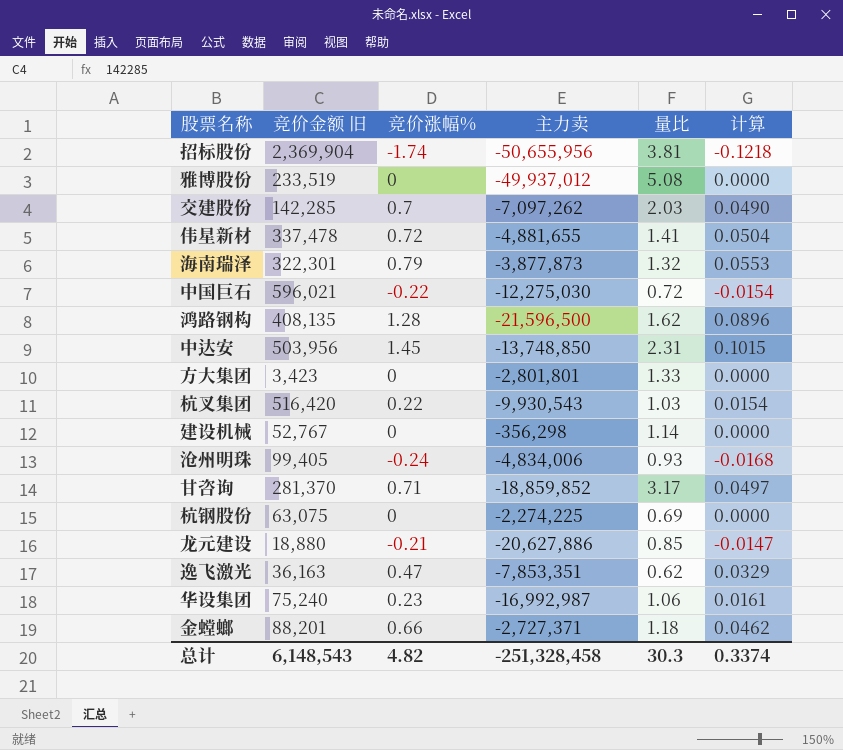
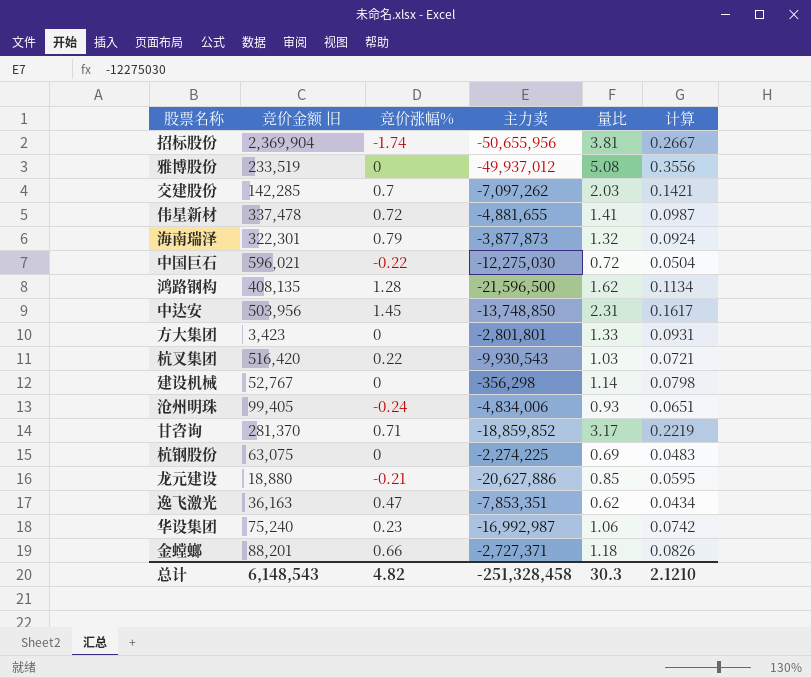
column 计算 | formula: [竞价涨幅%] * 0.07 -> [量比] * 0.07
总计 | 计算: 0.3374 -> 2.1210

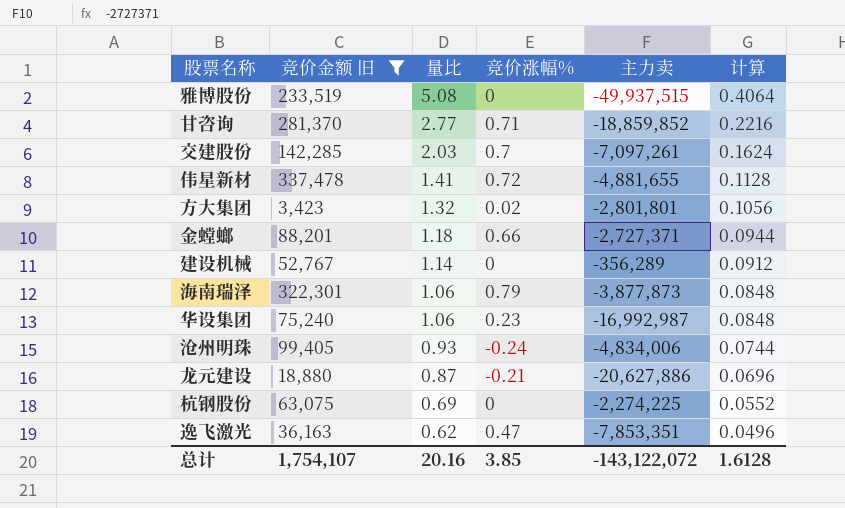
filter: none -> 竞价金额 旧 <= 337,478
row order: none -> 量比 descending
column 量比 | position: 5 -> 3
column 计算 | formula: [量比] * 0.07 -> [量比] * 0.08
雅博股份 | 主力卖: -49,937,012 -> -49,937,515
甘咨询 | 量比: 3.17 -> 2.77
交建股份 | 主力卖: -7,097,262 -> -7,097,261
方大集团 | 量比: 1.33 -> 1.32
方大集团 | 竞价涨幅%: 0 -> 0.02
建设机械 | 主力卖: -356,298 -> -356,289
海南瑞泽 | 量比: 1.32 -> 1.06
龙元建设 | 量比: 0.85 -> 0.87
总计 | 竞价金额 旧: 6,148,543 -> 1,754,107
总计 | 量比: 30.3 -> 20.16
总计 | 竞价涨幅%: 4.82 -> 3.85
总计 | 主力卖: -251,328,458 -> -143,122,072
总计 | 计算: 2.1210 -> 1.6128

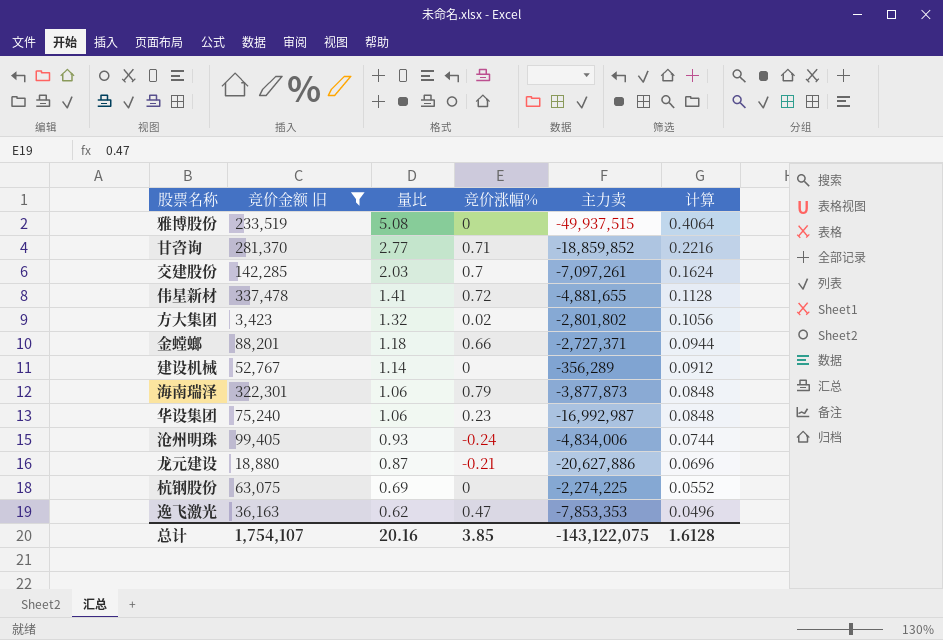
方大集团 | 主力卖: -2,801,801 -> -2,801,802
逸飞激光 | 主力卖: -7,853,351 -> -7,853,353
总计 | 主力卖: -143,122,072 -> -143,122,075

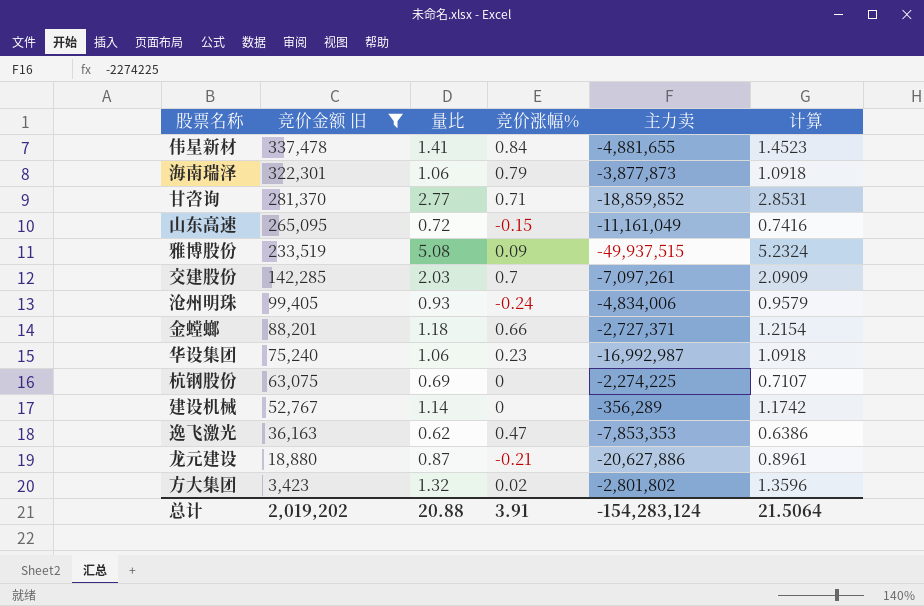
row order: 量比 descending -> 竞价金额 旧 descending
column 计算 | formula: [量比] * 0.08 -> [量比] * 1.03
伟星新材 | 竞价涨幅%: 0.72 -> 0.84
row 山东高速: none -> 265,095 | 0.72 | -0.15 | -11,161,049 | 0.7416
雅博股份 | 竞价涨幅%: 0 -> 0.09
总计 | 竞价金额 旧: 1,754,107 -> 2,019,202
总计 | 量比: 20.16 -> 20.88
总计 | 竞价涨幅%: 3.85 -> 3.91
总计 | 主力卖: -143,122,075 -> -154,283,124
总计 | 计算: 1.6128 -> 21.5064

